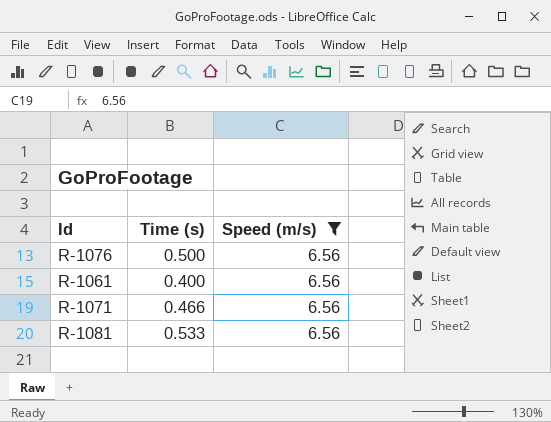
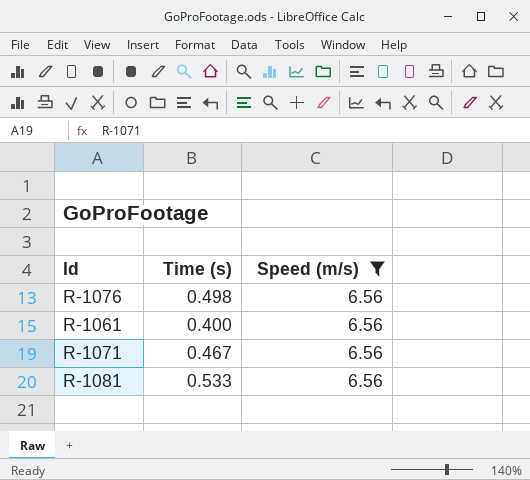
R-1076 | Time (s): 0.500 -> 0.498
R-1071 | Time (s): 0.466 -> 0.467

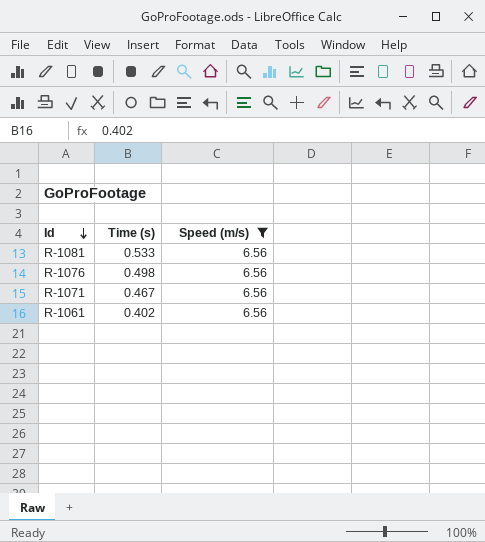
row order: none -> Id descending
R-1061 | Time (s): 0.400 -> 0.402

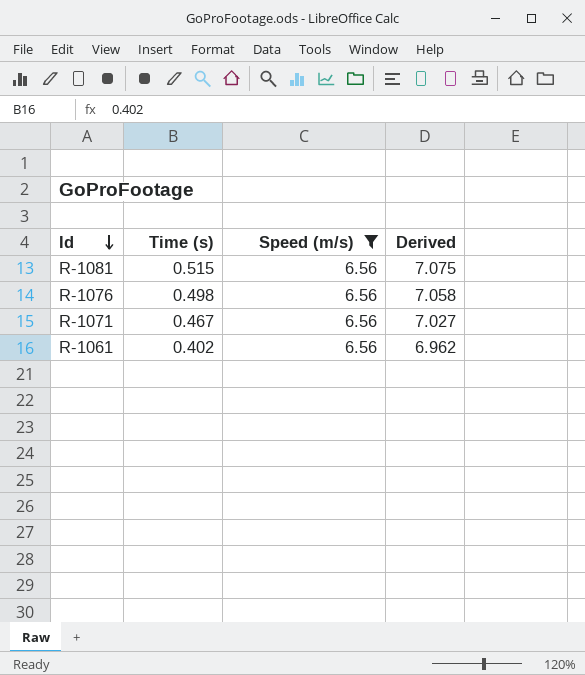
column Derived | formula: none -> [Time (s)] + [Speed (m/s)]
R-1081 | Time (s): 0.533 -> 0.515

